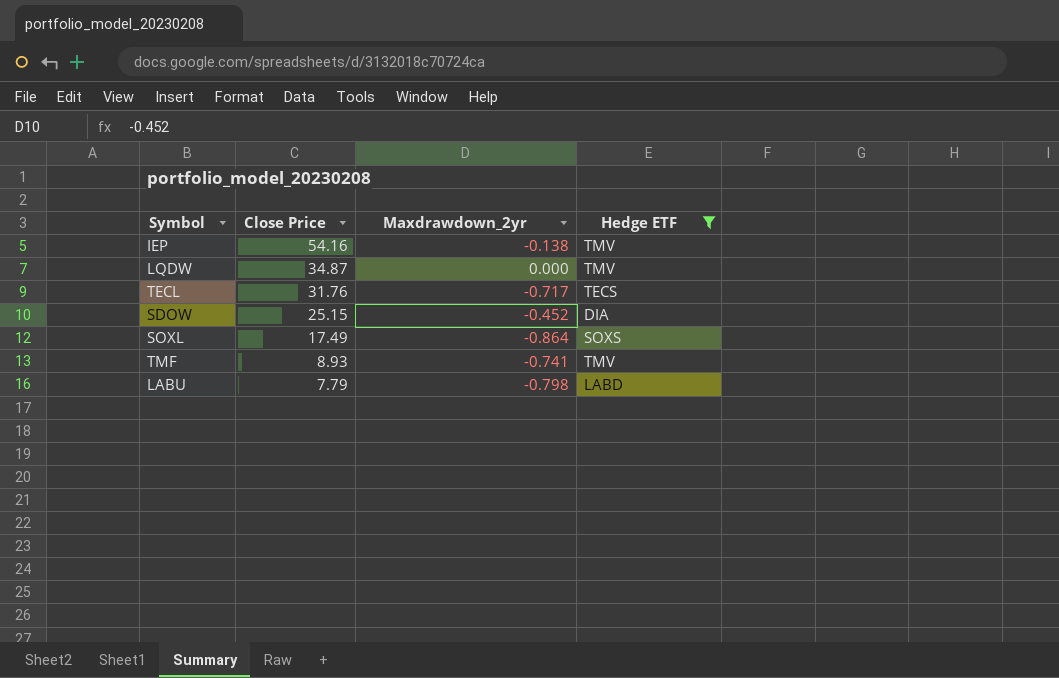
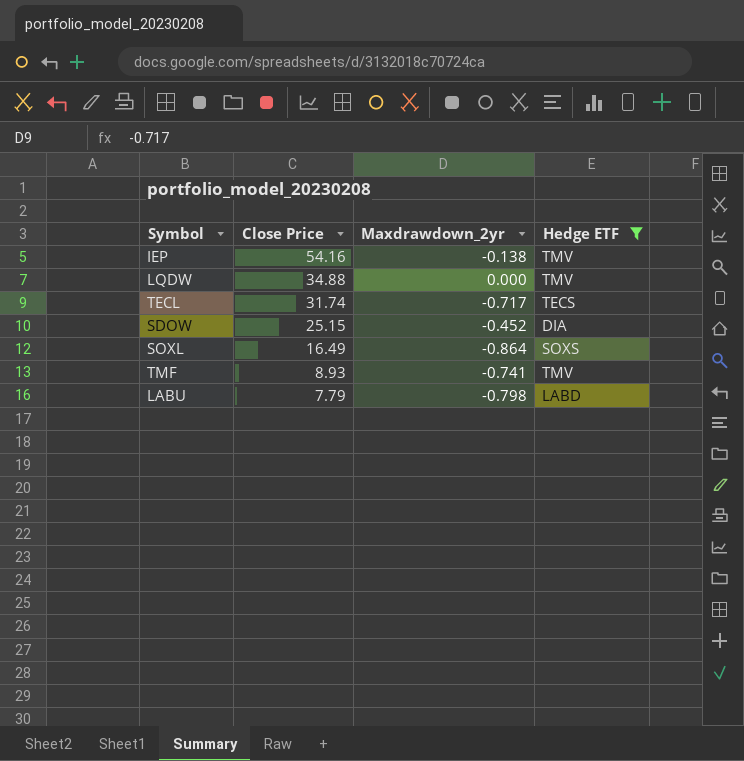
LQDW | Close Price: 34.87 -> 34.88
TECL | Close Price: 31.76 -> 31.74
SOXL | Close Price: 17.49 -> 16.49

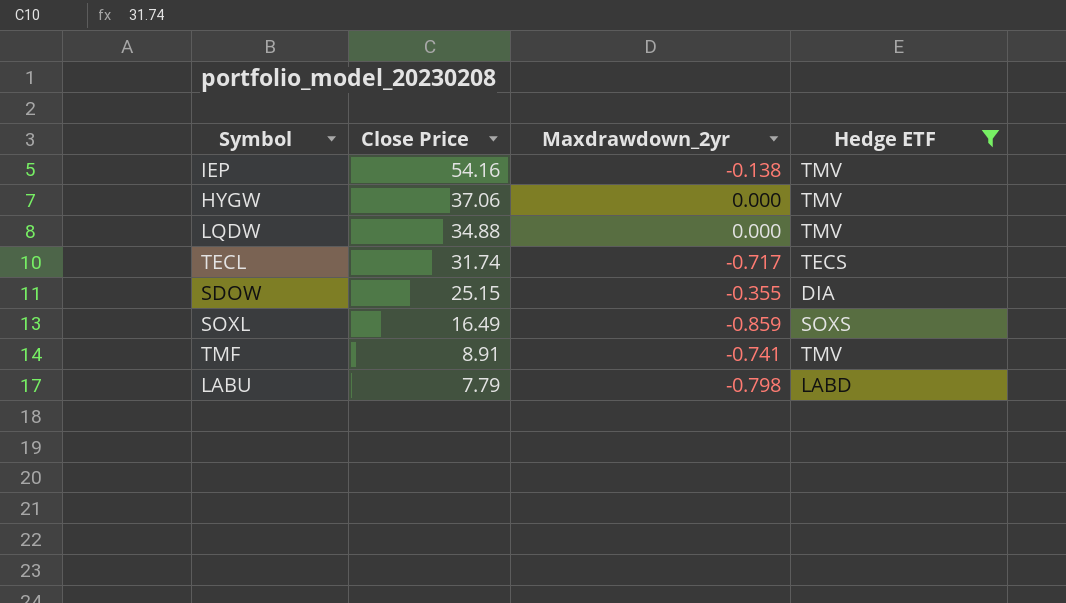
row HYGW: none -> 37.06 | 0.000 | TMV
SDOW | Maxdrawdown_2yr: -0.452 -> -0.355
SOXL | Maxdrawdown_2yr: -0.864 -> -0.859
TMF | Close Price: 8.93 -> 8.91

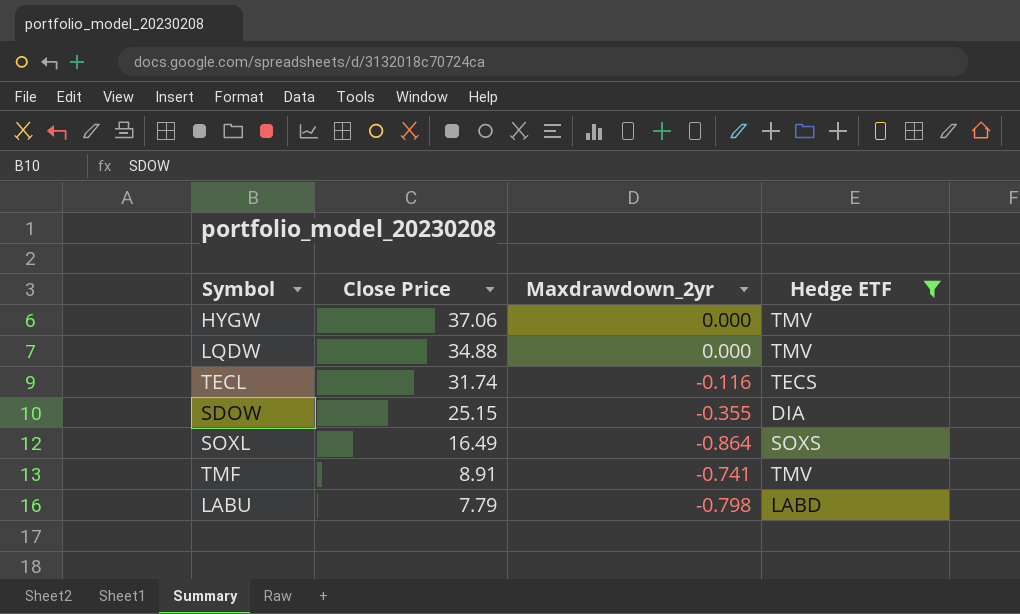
row IEP: 54.16 | -0.138 | TMV -> none
TECL | Maxdrawdown_2yr: -0.717 -> -0.116
SOXL | Maxdrawdown_2yr: -0.859 -> -0.864

